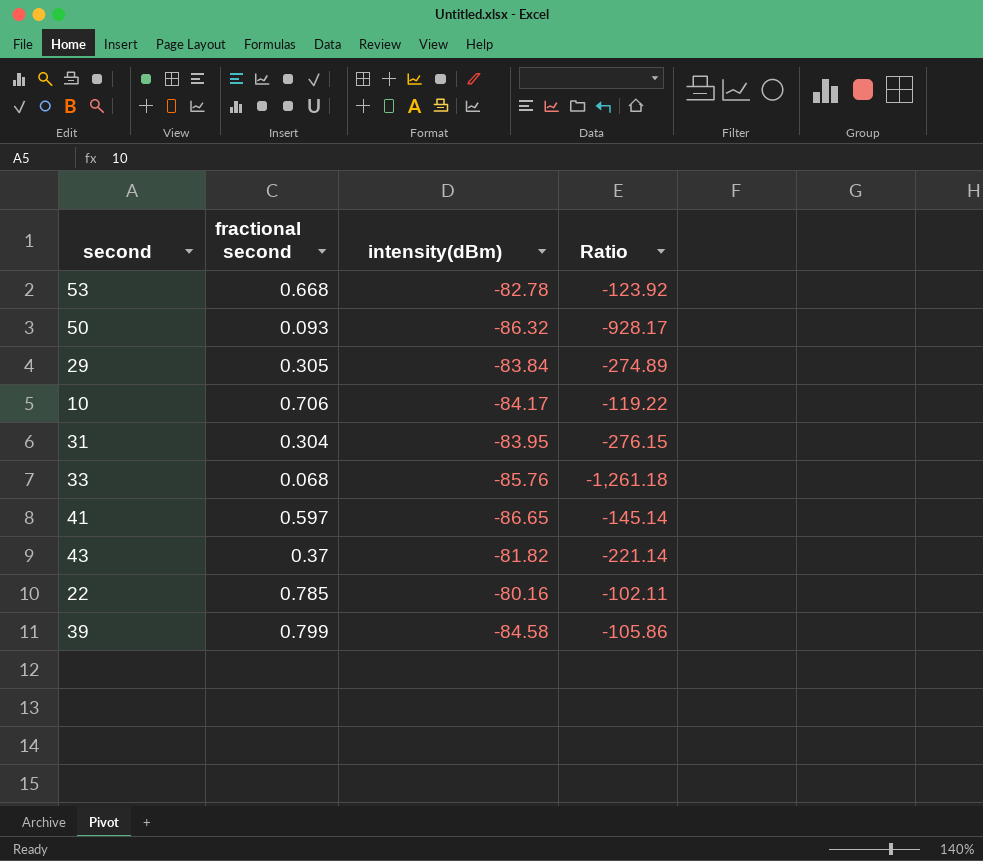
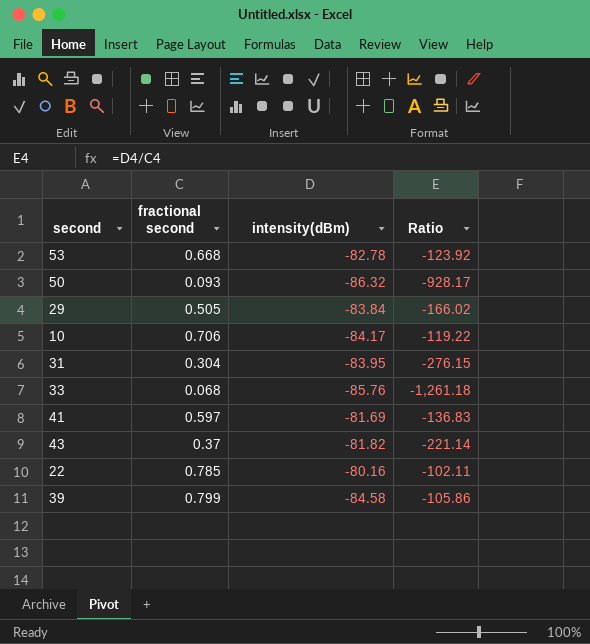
29 | fractional second: 0.305 -> 0.505
29 | Ratio: -274.89 -> -166.02
41 | intensity(dBm): -86.65 -> -81.69
41 | Ratio: -145.14 -> -136.83

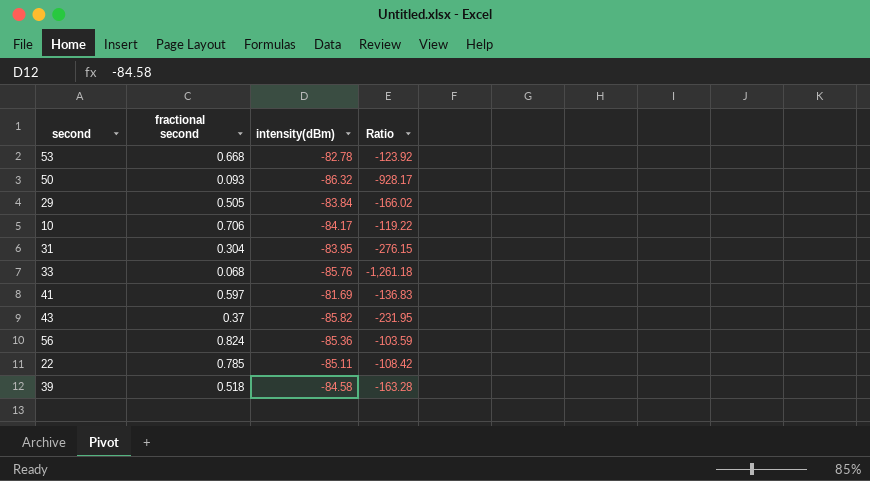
43 | intensity(dBm): -81.82 -> -85.82
43 | Ratio: -221.14 -> -231.95
row 56: none -> 0.824 | -85.36 | -103.59
22 | intensity(dBm): -80.16 -> -85.11
22 | Ratio: -102.11 -> -108.42
39 | fractional second: 0.799 -> 0.518
39 | Ratio: -105.86 -> -163.28

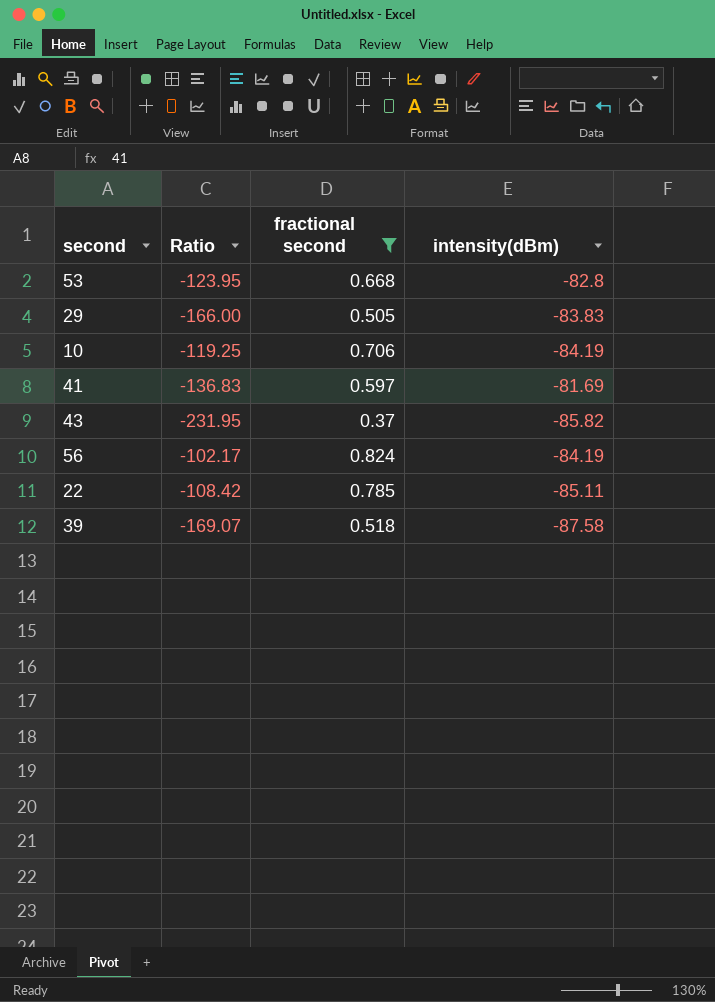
filter: none -> fractional second >= 0.37
column Ratio | position: 4 -> 2
53 | Ratio: -123.92 -> -123.95
53 | intensity(dBm): -82.78 -> -82.8
29 | Ratio: -166.02 -> -166.00
29 | intensity(dBm): -83.84 -> -83.83
10 | Ratio: -119.22 -> -119.25
10 | intensity(dBm): -84.17 -> -84.19
56 | Ratio: -103.59 -> -102.17
56 | intensity(dBm): -85.36 -> -84.19
39 | Ratio: -163.28 -> -169.07
39 | intensity(dBm): -84.58 -> -87.58

